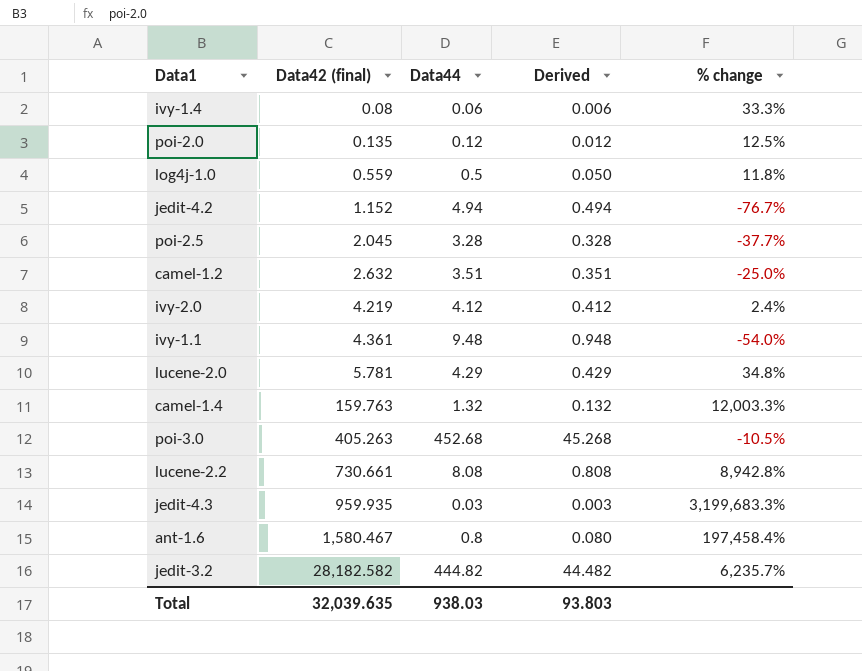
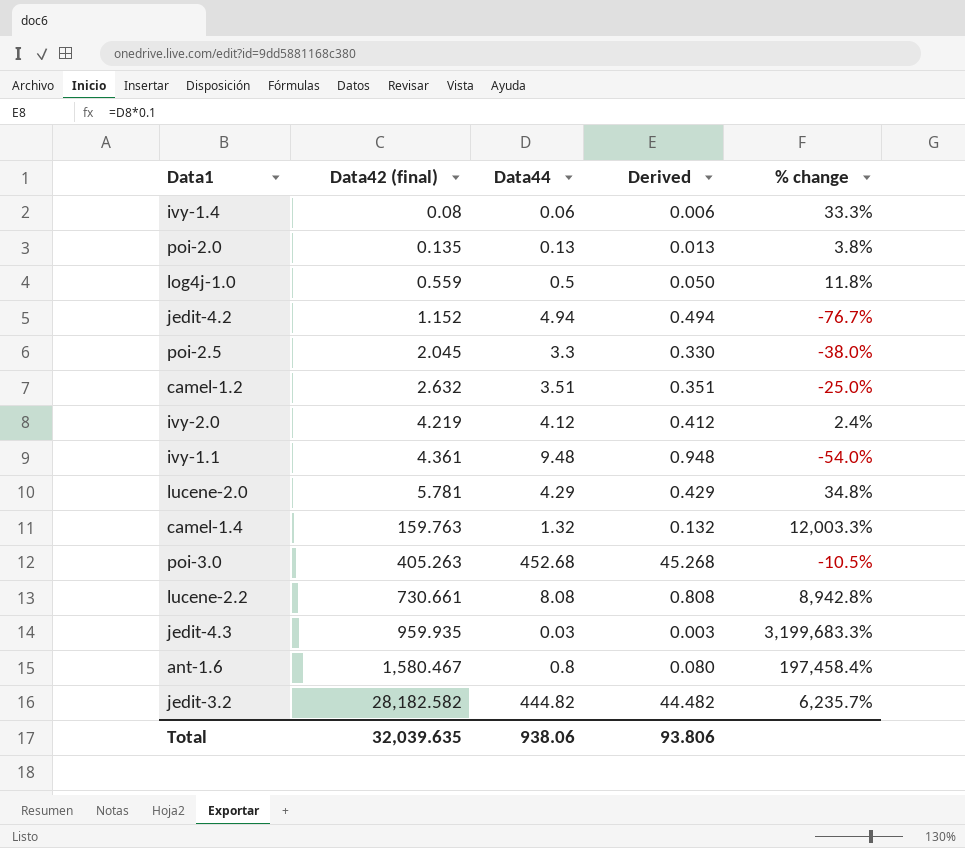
poi-2.0 | Data44: 0.12 -> 0.13
poi-2.0 | Derived: 0.012 -> 0.013
poi-2.0 | % change: 12.5% -> 3.8%
poi-2.5 | Data44: 3.28 -> 3.3
poi-2.5 | Derived: 0.328 -> 0.330
poi-2.5 | % change: -37.7% -> -38.0%
Total | Data44: 938.03 -> 938.06
Total | Derived: 93.803 -> 93.806

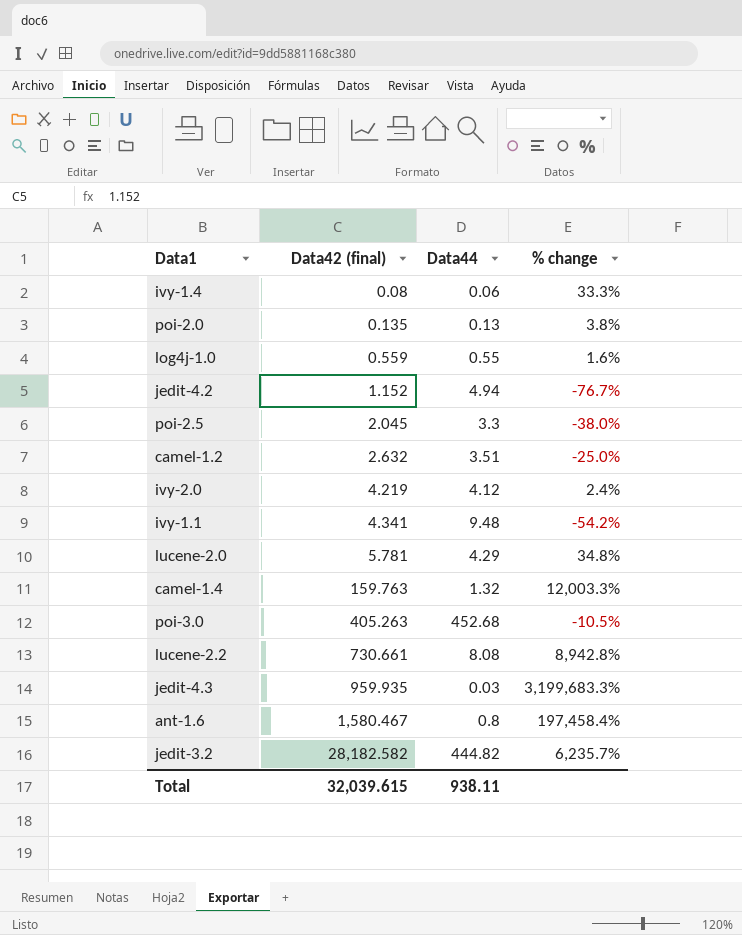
column Derived | formula: [Data44] * 0.1 -> none
log4j-1.0 | Data44: 0.5 -> 0.55
log4j-1.0 | % change: 11.8% -> 1.6%
ivy-1.1 | Data42 (final): 4.361 -> 4.341
ivy-1.1 | % change: -54.0% -> -54.2%
Total | Data42 (final): 32,039.635 -> 32,039.615
Total | Data44: 938.06 -> 938.11

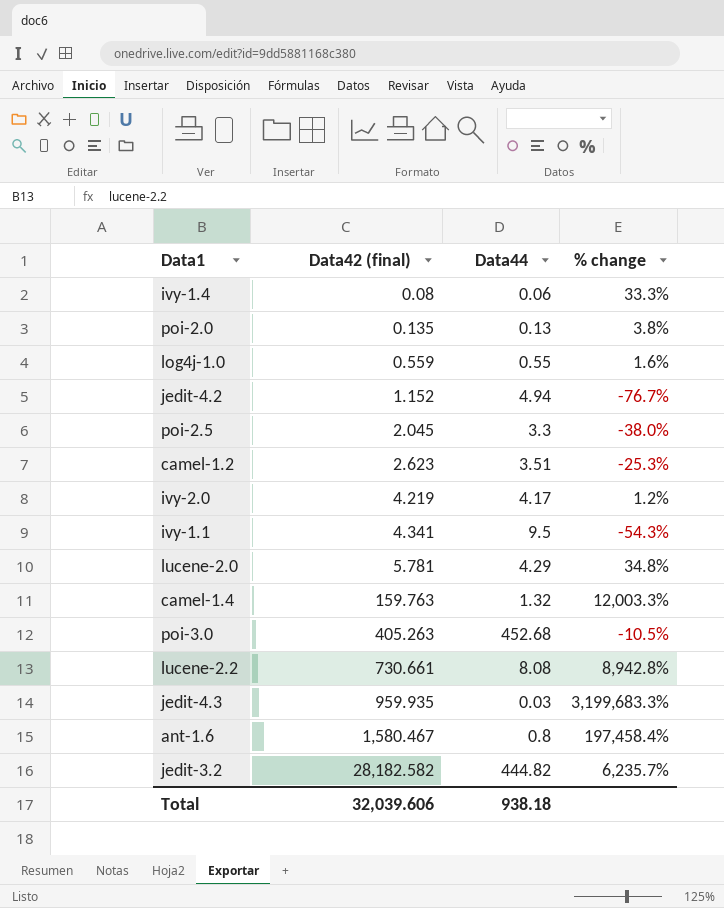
camel-1.2 | Data42 (final): 2.632 -> 2.623
camel-1.2 | % change: -25.0% -> -25.3%
ivy-2.0 | Data44: 4.12 -> 4.17
ivy-2.0 | % change: 2.4% -> 1.2%
ivy-1.1 | Data44: 9.48 -> 9.5
ivy-1.1 | % change: -54.2% -> -54.3%
Total | Data42 (final): 32,039.615 -> 32,039.606
Total | Data44: 938.11 -> 938.18

